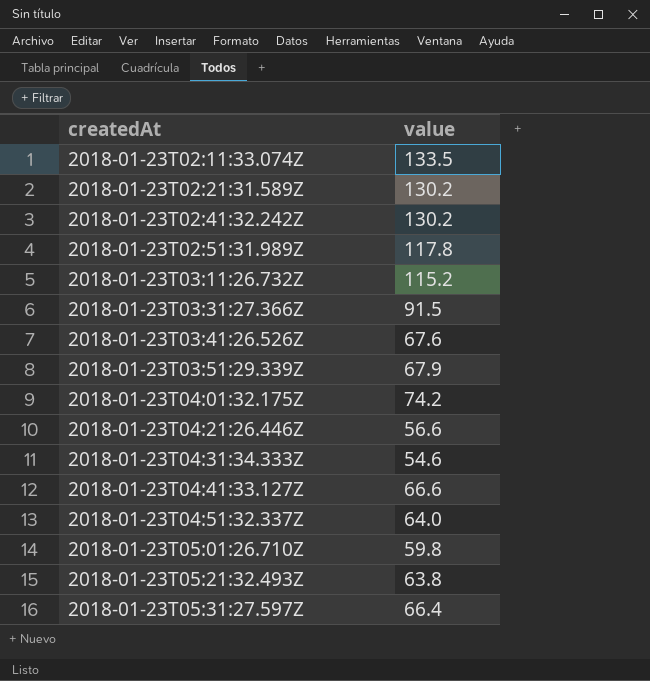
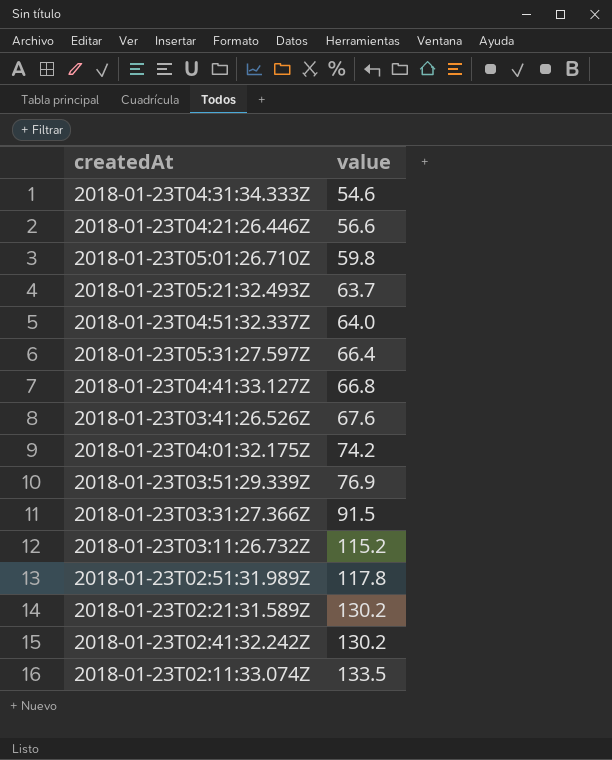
row order: createdAt ascending -> value ascending
2018-01-23T05:21:32.493Z | value: 63.8 -> 63.7
2018-01-23T04:41:33.127Z | value: 66.6 -> 66.8
2018-01-23T03:51:29.339Z | value: 67.9 -> 76.9

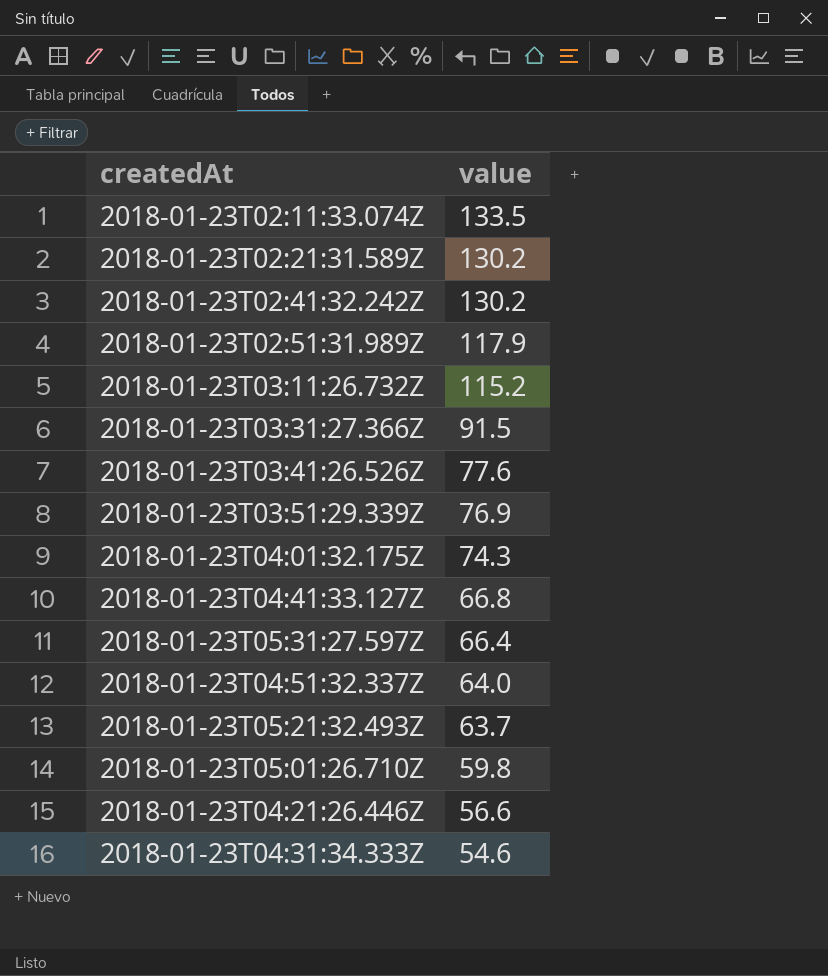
row order: value ascending -> value descending
2018-01-23T02:51:31.989Z | value: 117.8 -> 117.9
2018-01-23T03:41:26.526Z | value: 67.6 -> 77.6
2018-01-23T04:01:32.175Z | value: 74.2 -> 74.3

